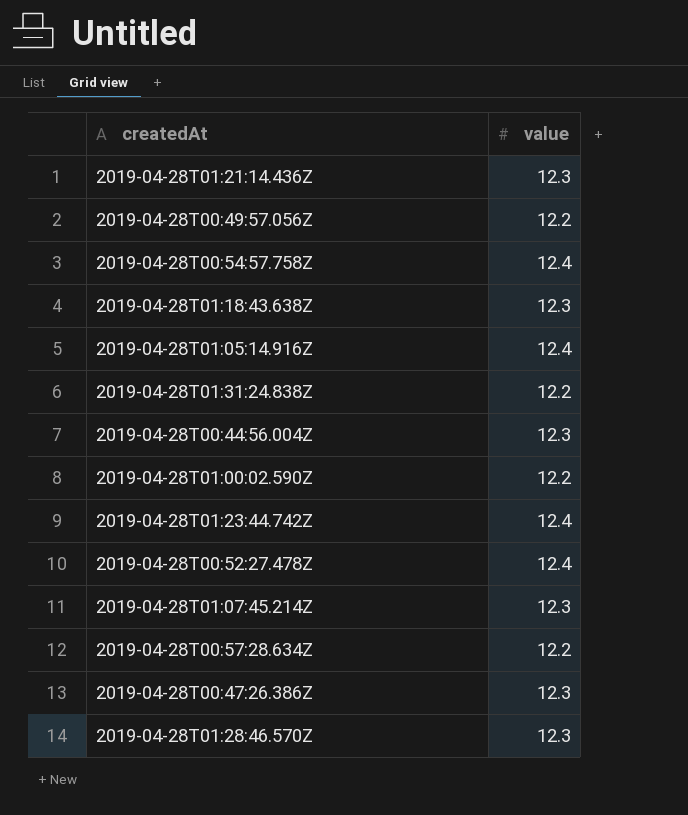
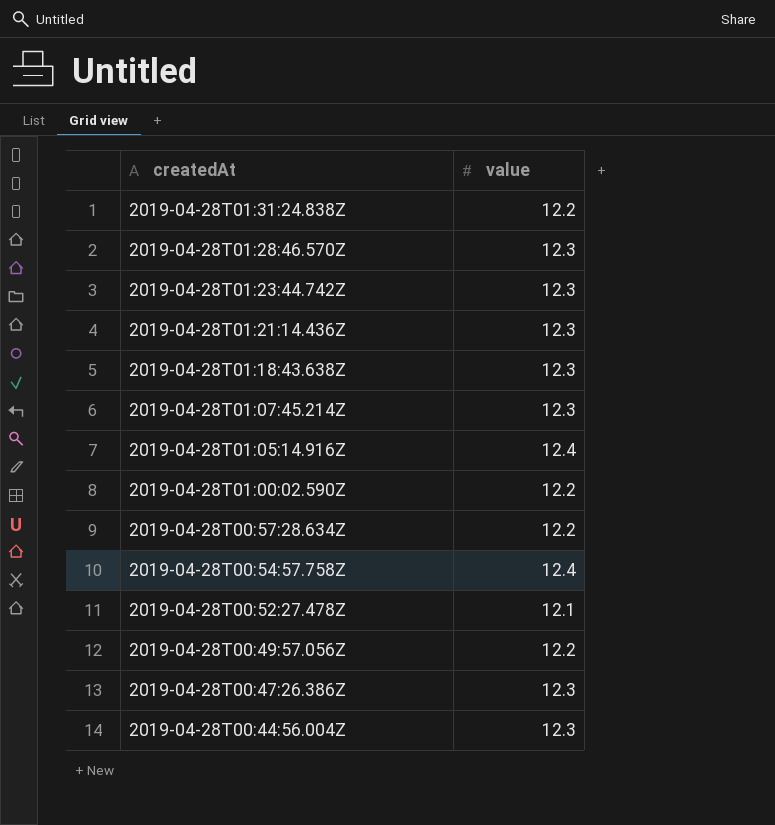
row order: none -> createdAt descending
2019-04-28T01:23:44.742Z | value: 12.4 -> 12.3
2019-04-28T00:52:27.478Z | value: 12.4 -> 12.1

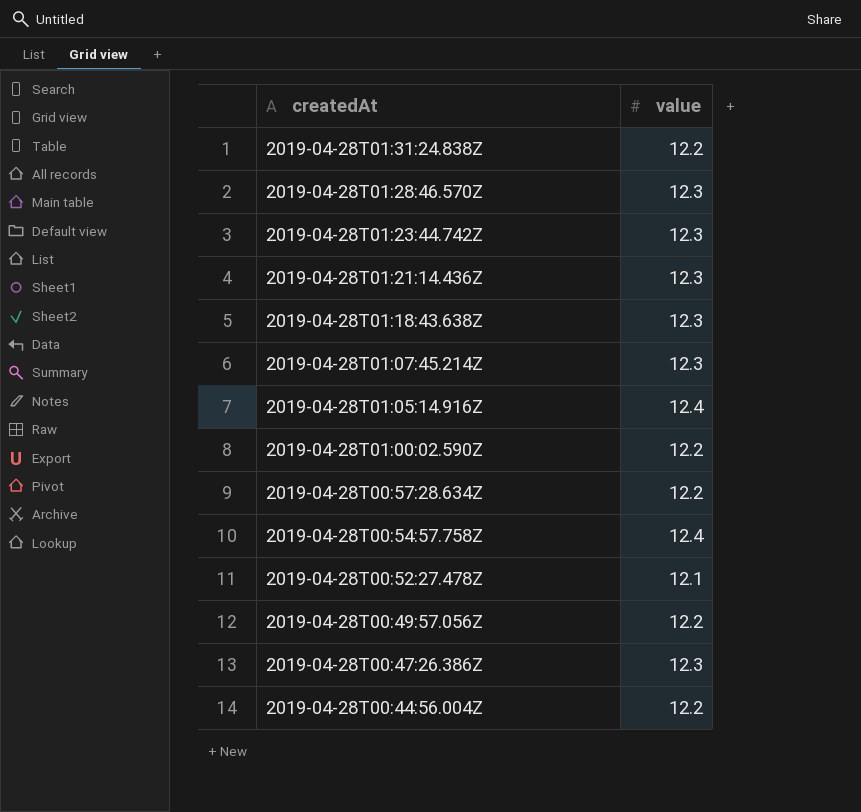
2019-04-28T00:44:56.004Z | value: 12.3 -> 12.2

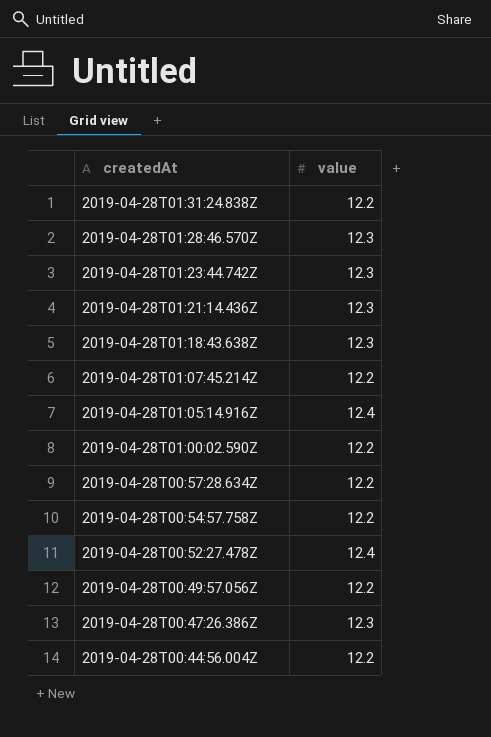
2019-04-28T01:07:45.214Z | value: 12.3 -> 12.2
2019-04-28T00:54:57.758Z | value: 12.4 -> 12.2
2019-04-28T00:52:27.478Z | value: 12.1 -> 12.4

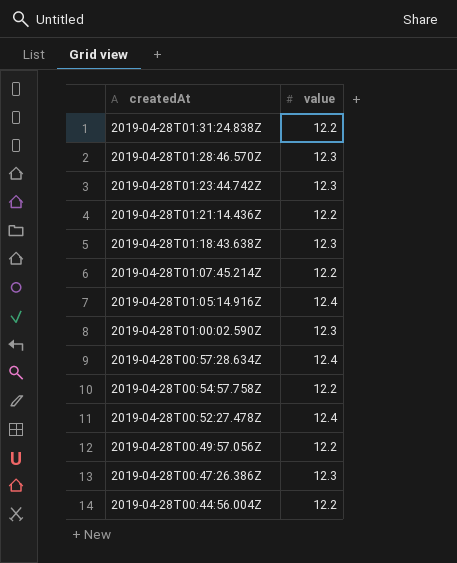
2019-04-28T01:21:14.436Z | value: 12.3 -> 12.2
2019-04-28T01:00:02.590Z | value: 12.2 -> 12.3
2019-04-28T00:57:28.634Z | value: 12.2 -> 12.4

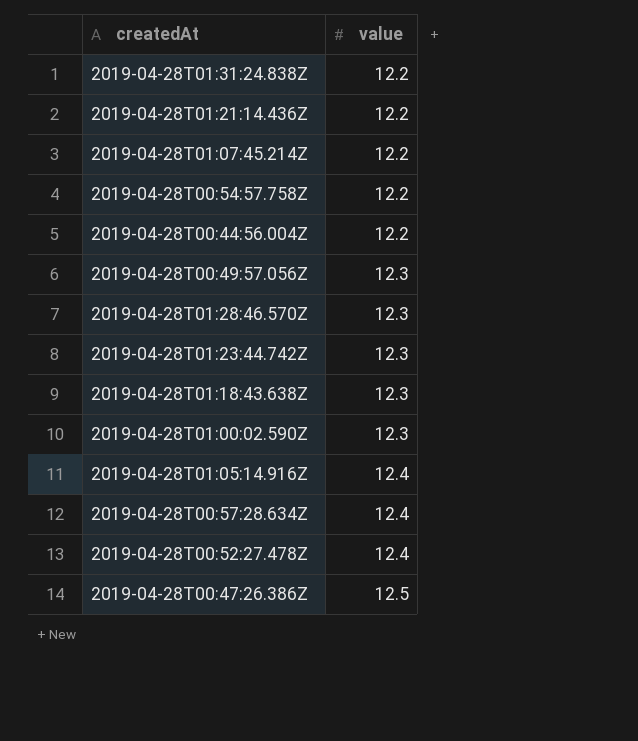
row order: createdAt descending -> value ascending
2019-04-28T00:49:57.056Z | value: 12.2 -> 12.3
2019-04-28T00:47:26.386Z | value: 12.3 -> 12.5

